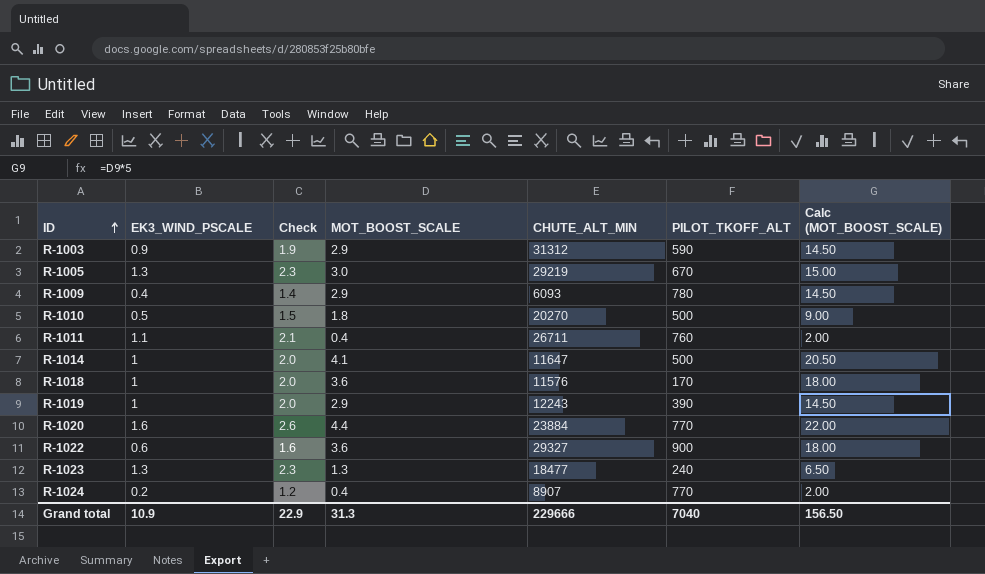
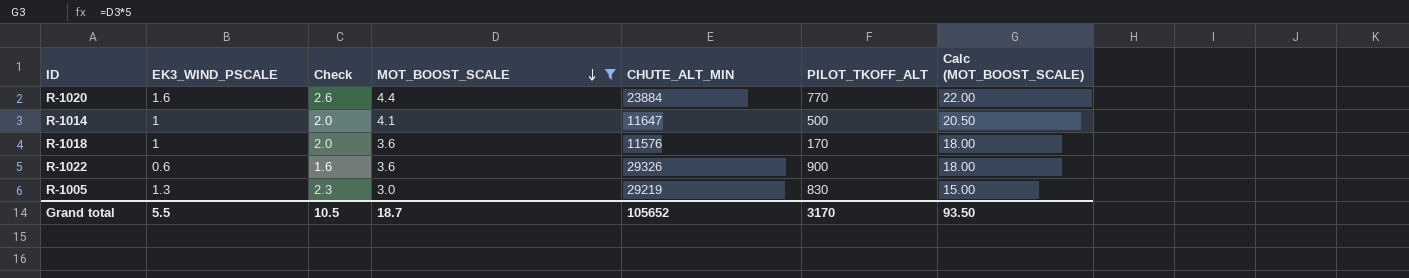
filter: none -> MOT_BOOST_SCALE >= 3.0
row order: ID ascending -> MOT_BOOST_SCALE descending
R-1022 | CHUTE_ALT_MIN: 29327 -> 29326
R-1005 | PILOT_TKOFF_ALT: 670 -> 830
Grand total | EK3_WIND_PSCALE: 10.9 -> 5.5
Grand total | Check: 22.9 -> 10.5
Grand total | MOT_BOOST_SCALE: 31.3 -> 18.7
Grand total | CHUTE_ALT_MIN: 229666 -> 105652
Grand total | PILOT_TKOFF_ALT: 7040 -> 3170
Grand total | Calc (MOT_BOOST_SCALE): 156.50 -> 93.50

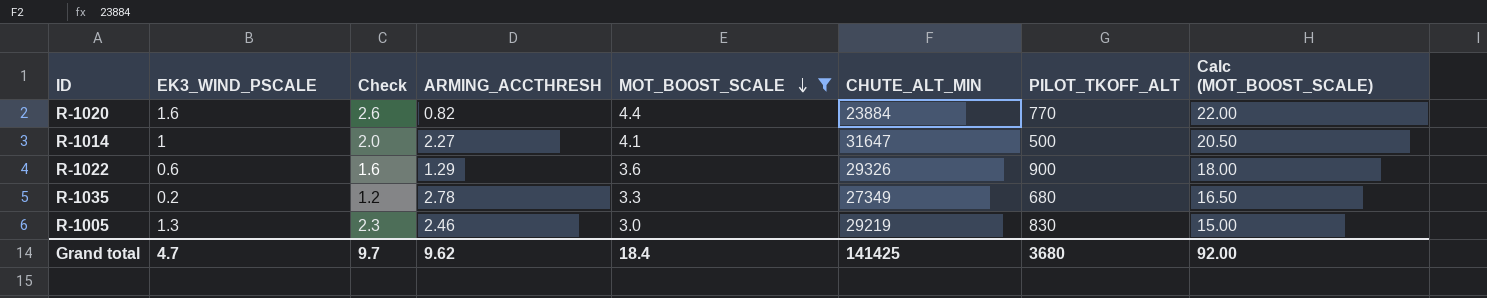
column ARMING_ACCTHRESH | position: none -> 4
row R-1018: 1 | 2.0 | 3.6 | 11576 | 170 | 18.00 -> none
R-1014 | CHUTE_ALT_MIN: 11647 -> 31647
row R-1035: none -> 0.2 | 1.2 | 2.78 | 3.3 | 27349 | 680 | 16.50
Grand total | EK3_WIND_PSCALE: 5.5 -> 4.7
Grand total | Check: 10.5 -> 9.7
Grand total | MOT_BOOST_SCALE: 18.7 -> 18.4
Grand total | CHUTE_ALT_MIN: 105652 -> 141425
Grand total | PILOT_TKOFF_ALT: 3170 -> 3680
Grand total | Calc (MOT_BOOST_SCALE): 93.50 -> 92.00

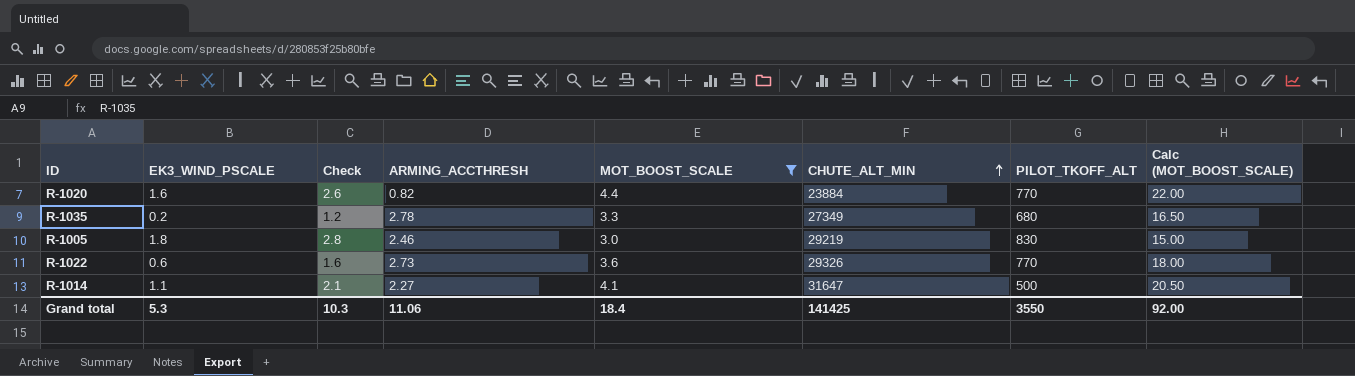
row order: MOT_BOOST_SCALE descending -> CHUTE_ALT_MIN ascending
R-1005 | EK3_WIND_PSCALE: 1.3 -> 1.8
R-1005 | Check: 2.3 -> 2.8
R-1022 | ARMING_ACCTHRESH: 1.29 -> 2.73
R-1022 | PILOT_TKOFF_ALT: 900 -> 770
R-1014 | EK3_WIND_PSCALE: 1 -> 1.1
R-1014 | Check: 2.0 -> 2.1
Grand total | EK3_WIND_PSCALE: 4.7 -> 5.3
Grand total | Check: 9.7 -> 10.3
Grand total | ARMING_ACCTHRESH: 9.62 -> 11.06
Grand total | PILOT_TKOFF_ALT: 3680 -> 3550

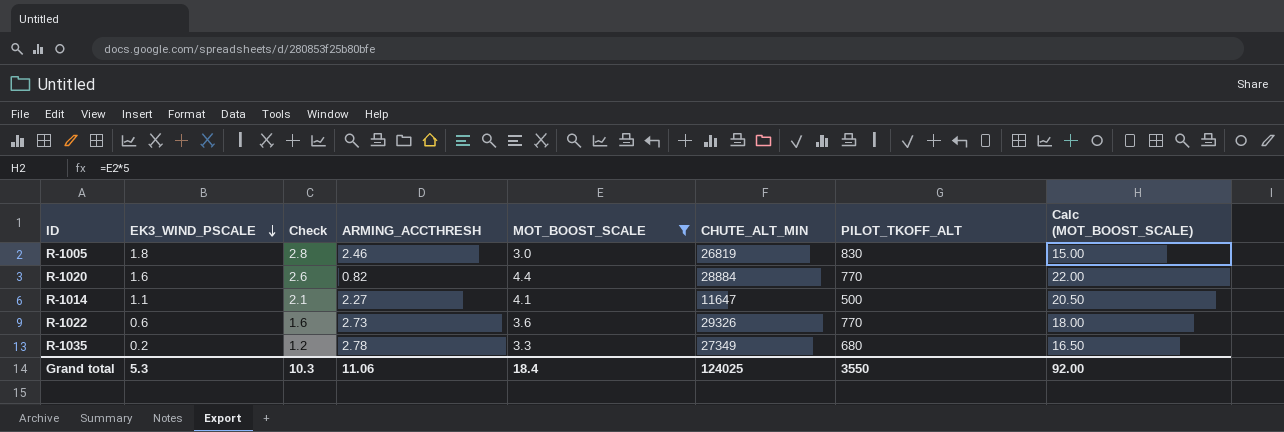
row order: CHUTE_ALT_MIN ascending -> EK3_WIND_PSCALE descending
R-1005 | CHUTE_ALT_MIN: 29219 -> 26819
R-1020 | CHUTE_ALT_MIN: 23884 -> 28884
R-1014 | CHUTE_ALT_MIN: 31647 -> 11647
Grand total | CHUTE_ALT_MIN: 141425 -> 124025

